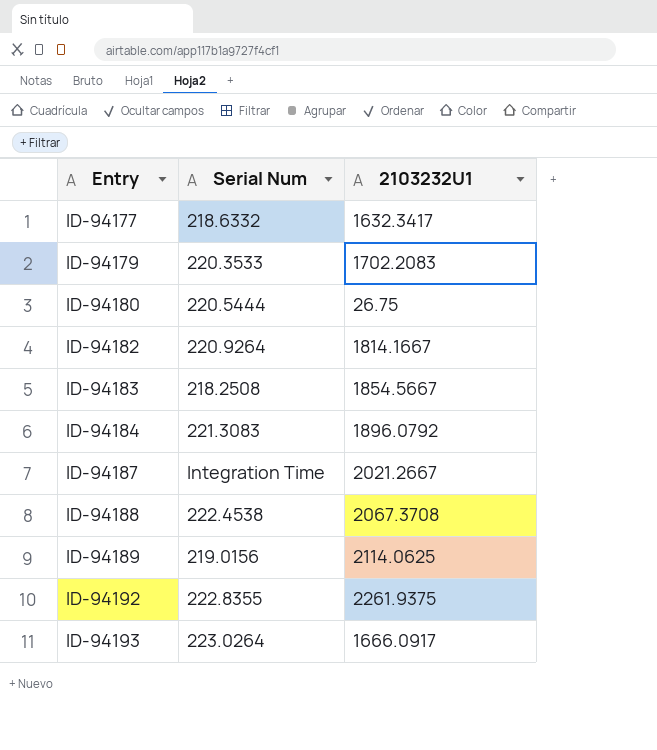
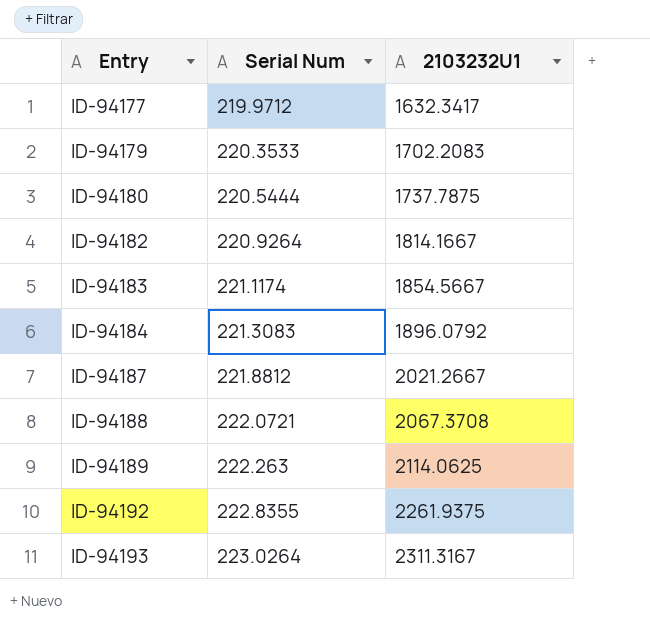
ID-94177 | Serial Num: 218.6332 -> 219.9712
ID-94180 | 2103232U1: 26.75 -> 1737.7875
ID-94183 | Serial Num: 218.2508 -> 221.1174
ID-94187 | Serial Num: Integration Time -> 221.8812
ID-94188 | Serial Num: 222.4538 -> 222.0721
ID-94189 | Serial Num: 219.0156 -> 222.263
ID-94193 | 2103232U1: 1666.0917 -> 2311.3167

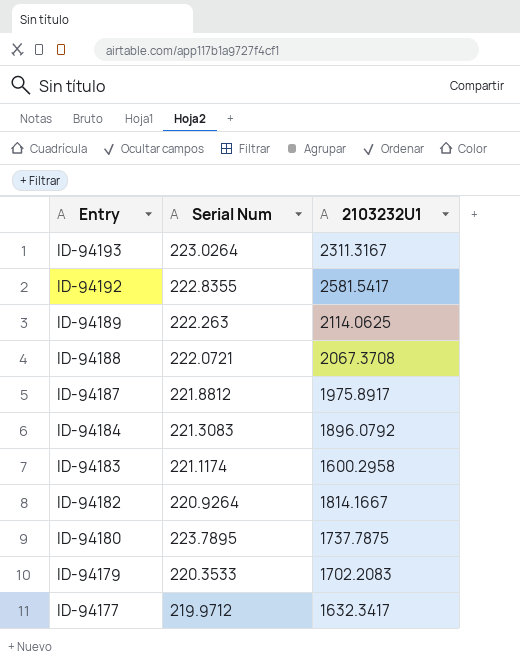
row order: Entry ascending -> Entry descending
ID-94192 | 2103232U1: 2261.9375 -> 2581.5417
ID-94187 | 2103232U1: 2021.2667 -> 1975.8917
ID-94183 | 2103232U1: 1854.5667 -> 1600.2958
ID-94180 | Serial Num: 220.5444 -> 223.7895

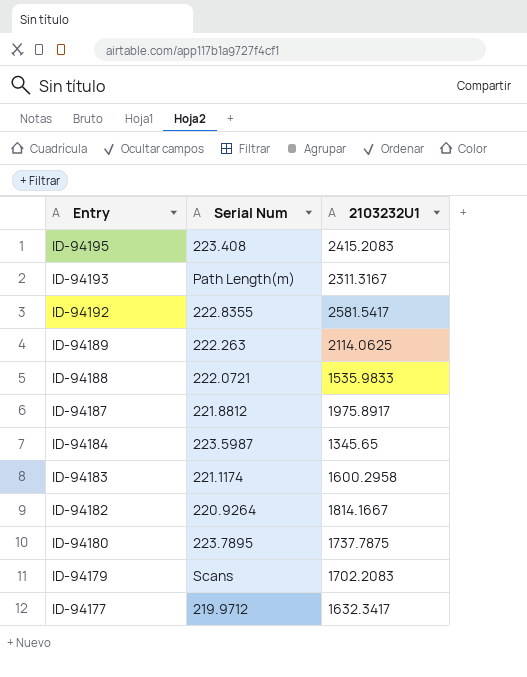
row ID-94195: none -> 223.408 | 2415.2083
ID-94193 | Serial Num: 223.0264 -> Path Length(m)
ID-94188 | 2103232U1: 2067.3708 -> 1535.9833
ID-94184 | Serial Num: 221.3083 -> 223.5987
ID-94184 | 2103232U1: 1896.0792 -> 1345.65
ID-94179 | Serial Num: 220.3533 -> Scans

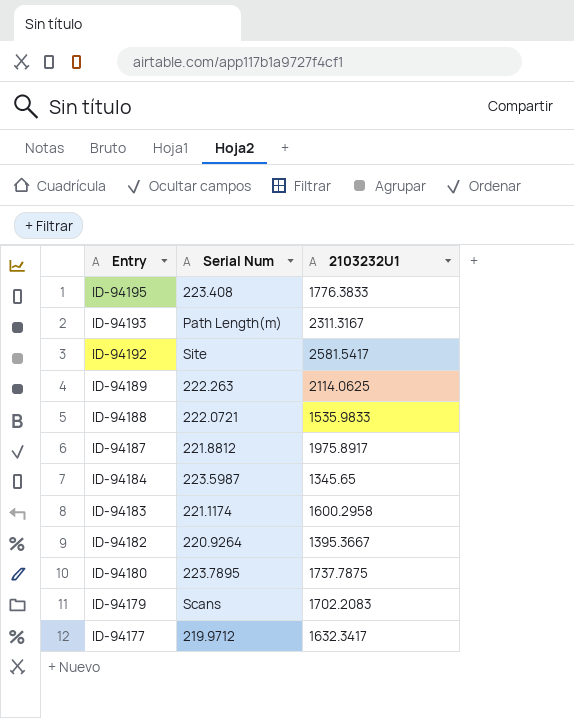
ID-94195 | 2103232U1: 2415.2083 -> 1776.3833
ID-94192 | Serial Num: 222.8355 -> Site
ID-94182 | 2103232U1: 1814.1667 -> 1395.3667

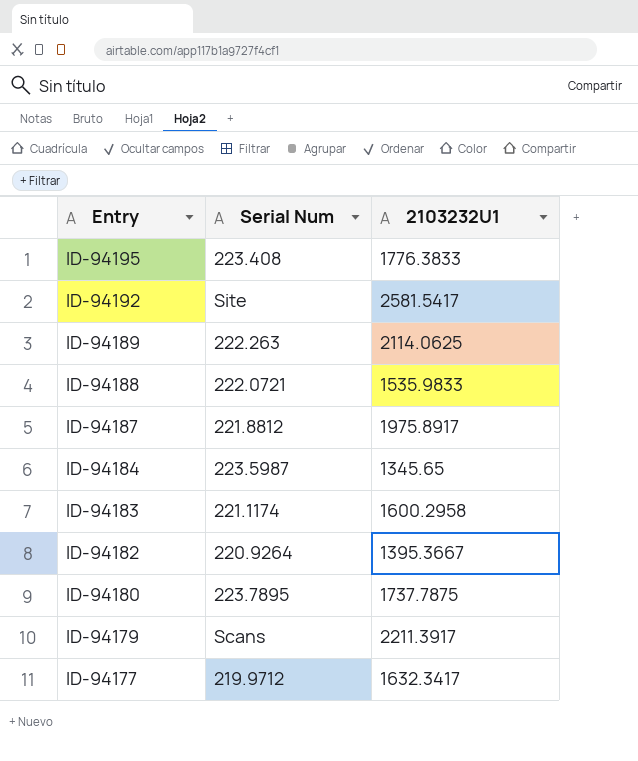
row ID-94193: Path Length(m) | 2311.3167 -> none
ID-94179 | 2103232U1: 1702.2083 -> 2211.3917

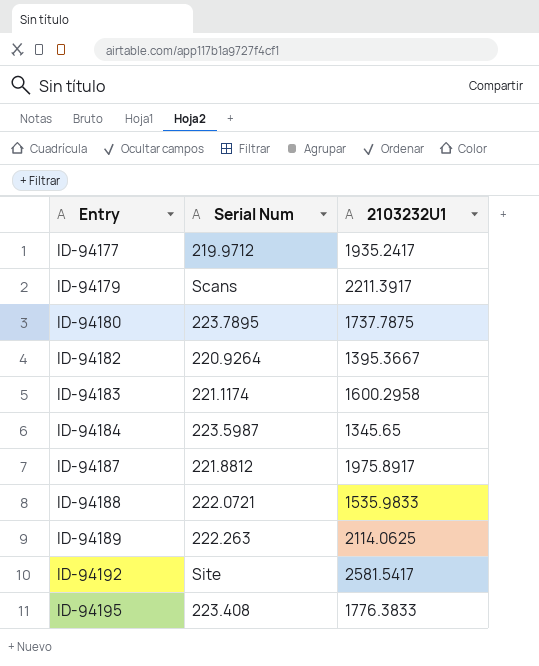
row order: Entry descending -> Entry ascending
ID-94177 | 2103232U1: 1632.3417 -> 1935.2417

